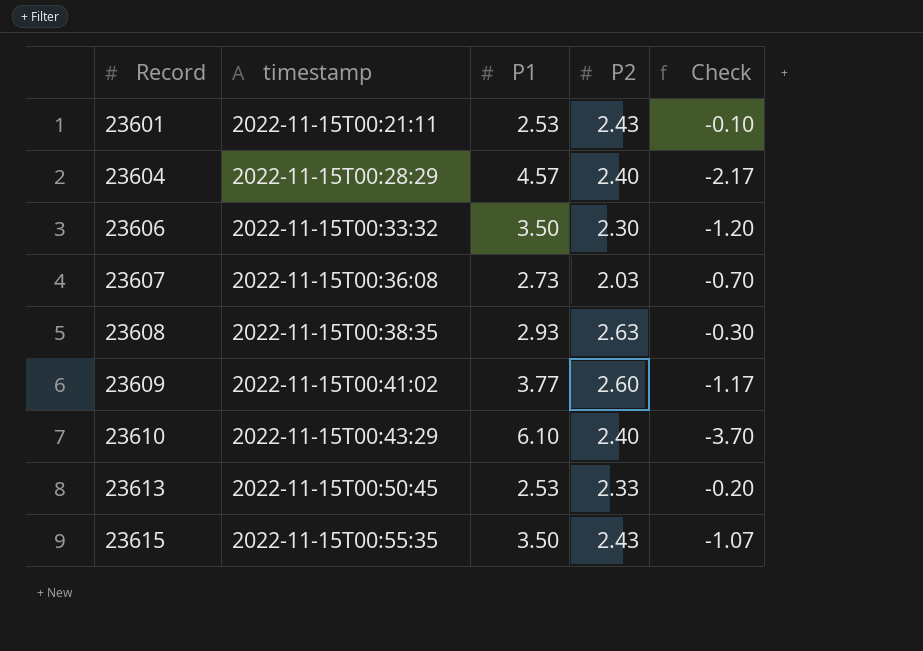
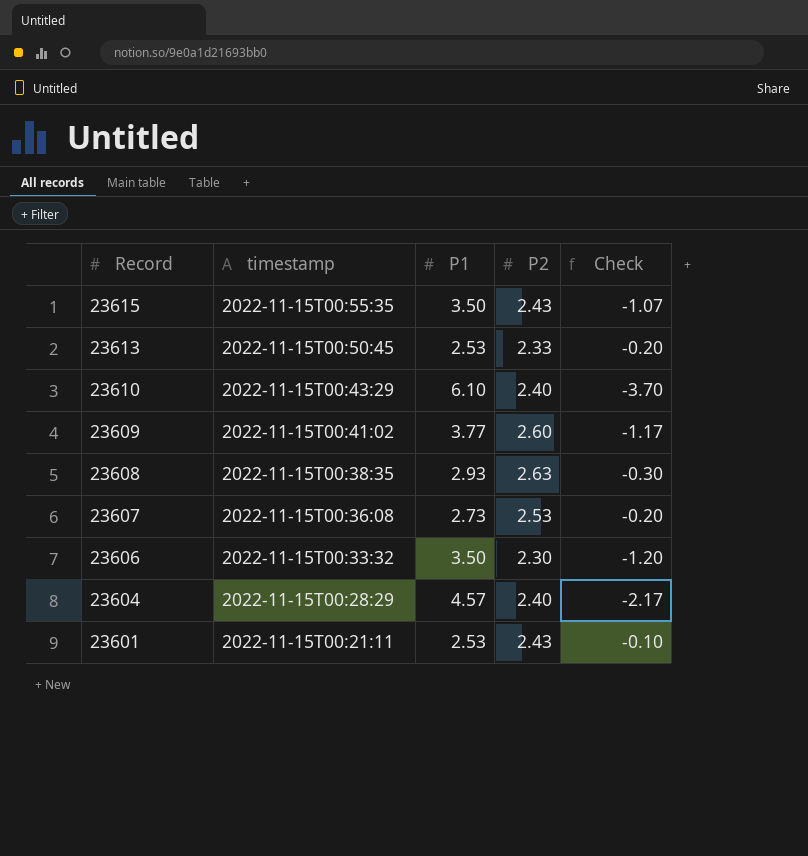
row order: Record ascending -> Record descending
23607 | P2: 2.03 -> 2.53
23607 | Check: -0.70 -> -0.20

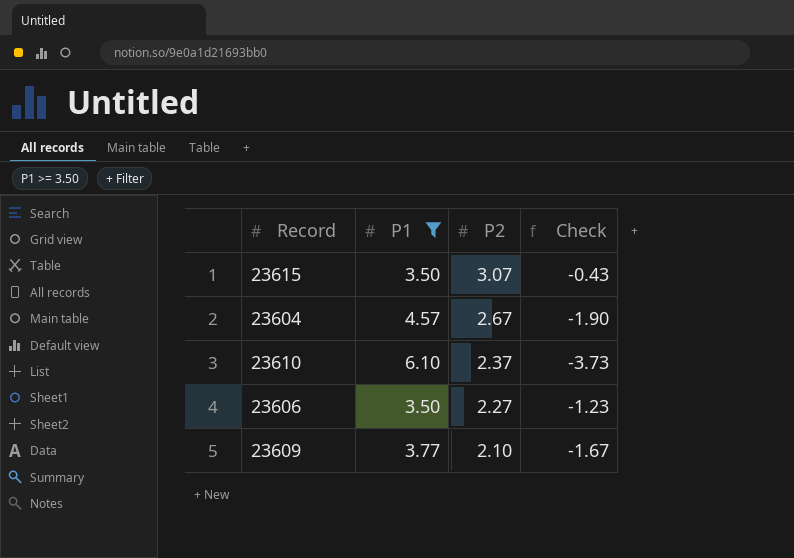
filter: none -> P1 >= 3.50
row order: Record descending -> P2 descending
column timestamp | position: 2 -> none
23615 | P2: 2.43 -> 3.07
23615 | Check: -1.07 -> -0.43
23604 | P2: 2.40 -> 2.67
23604 | Check: -2.17 -> -1.90
23610 | P2: 2.40 -> 2.37
23610 | Check: -3.70 -> -3.73
23606 | P2: 2.30 -> 2.27
23606 | Check: -1.20 -> -1.23
23609 | P2: 2.60 -> 2.10
23609 | Check: -1.17 -> -1.67

